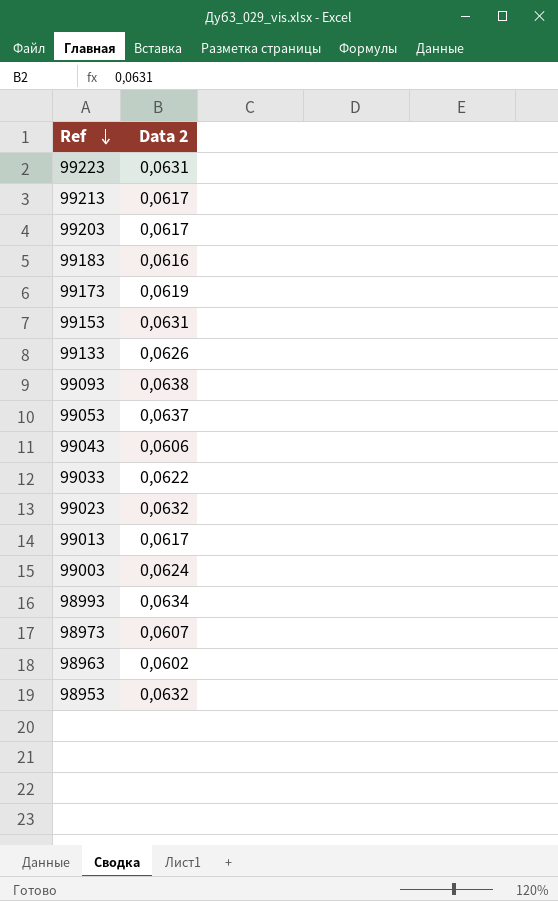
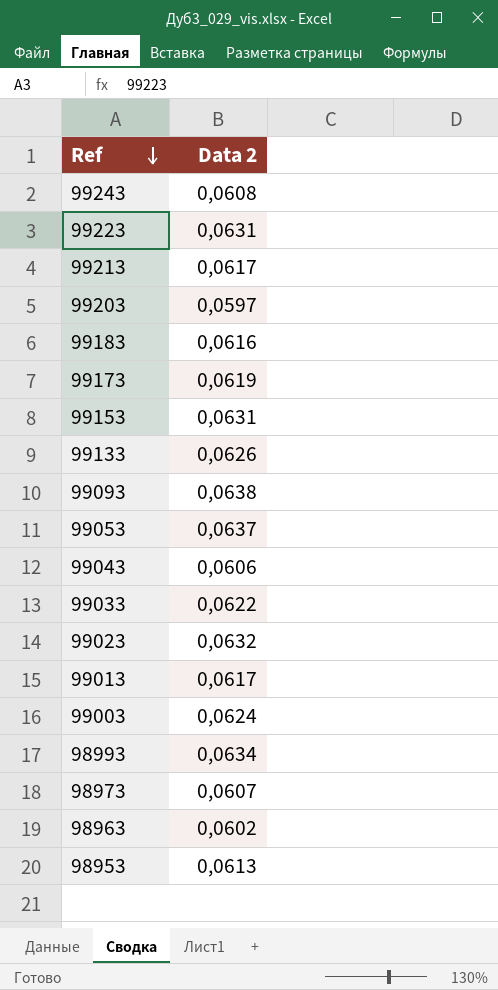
row 99243: none -> 0,0608
99203 | Data 2: 0,0617 -> 0,0597
98953 | Data 2: 0,0632 -> 0,0613

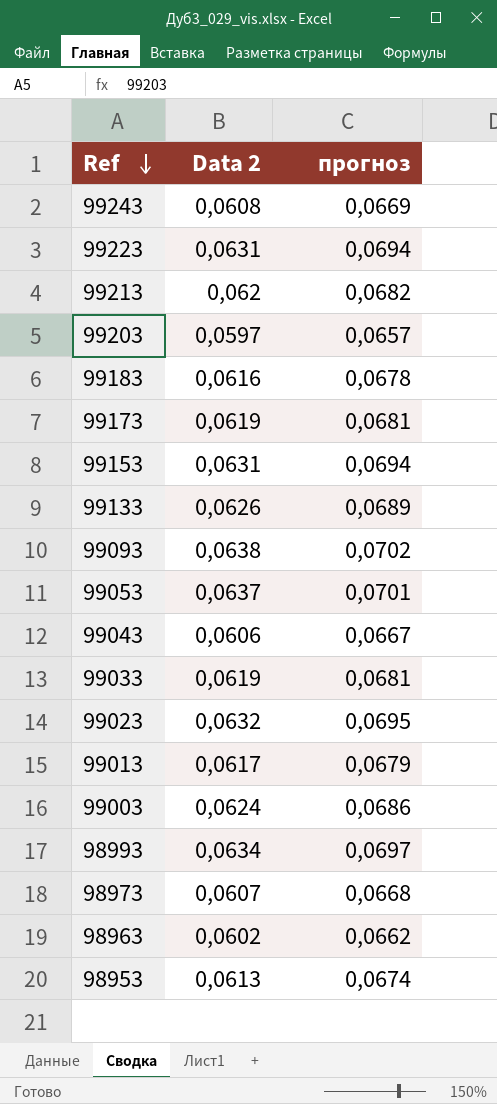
column прогноз | formula: none -> [Data 2] * 1,1
99213 | Data 2: 0,0617 -> 0,062
99033 | Data 2: 0,0622 -> 0,0619

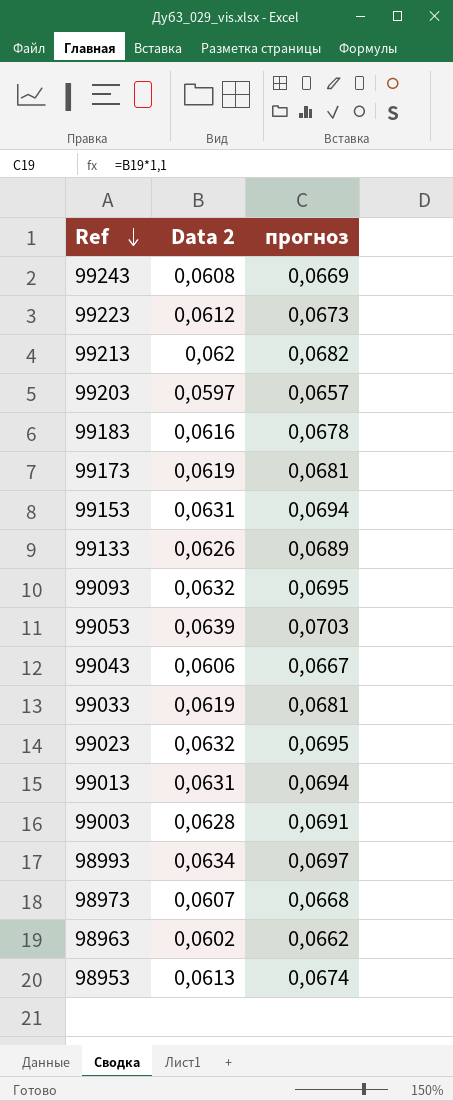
99223 | Data 2: 0,0631 -> 0,0612
99223 | прогноз: 0,0694 -> 0,0673
99093 | Data 2: 0,0638 -> 0,0632
99093 | прогноз: 0,0702 -> 0,0695
99053 | Data 2: 0,0637 -> 0,0639
99053 | прогноз: 0,0701 -> 0,0703
99013 | Data 2: 0,0617 -> 0,0631
99013 | прогноз: 0,0679 -> 0,0694
99003 | Data 2: 0,0624 -> 0,0628
99003 | прогноз: 0,0686 -> 0,0691

